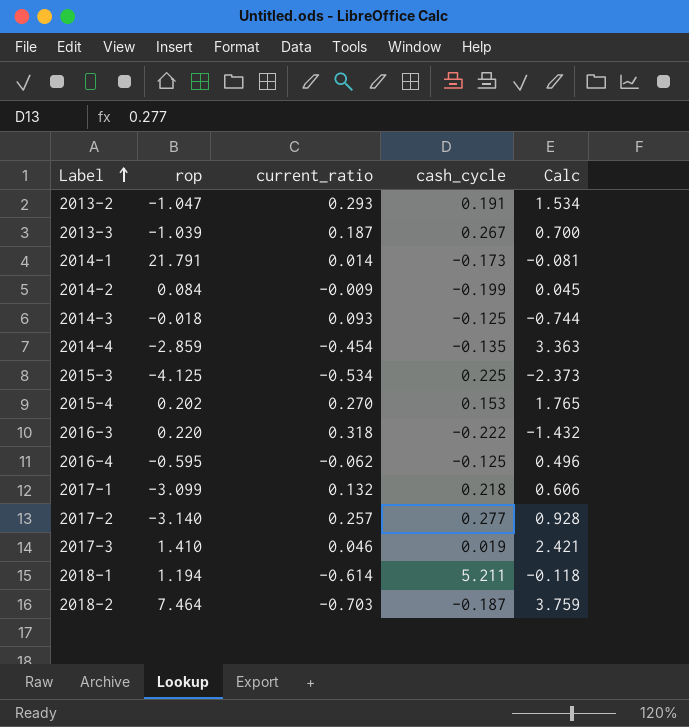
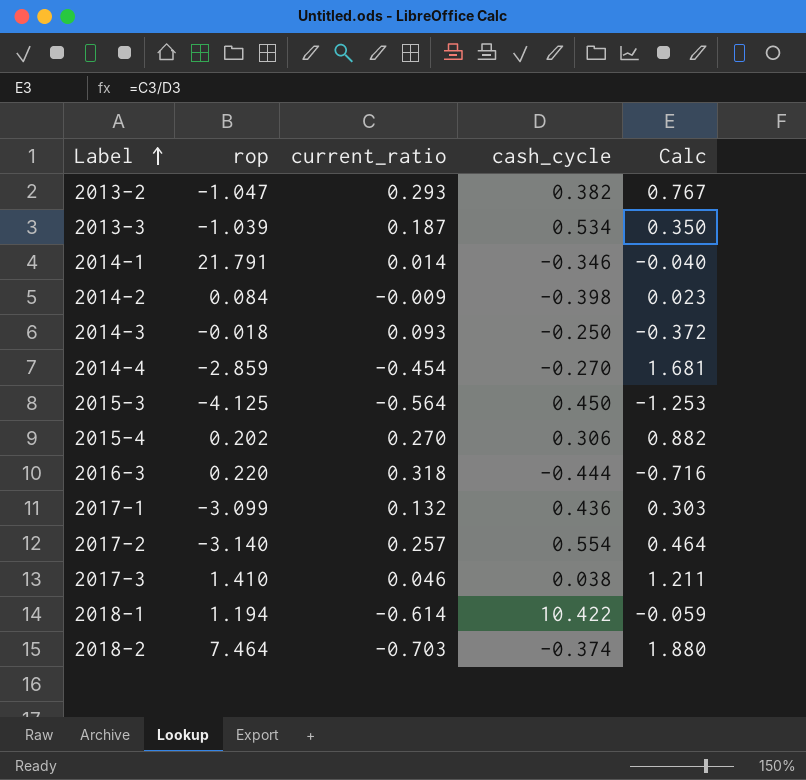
row 2016-4: -0.595 | -0.062 | -0.125 | 0.496 -> none
2013-2 | cash_cycle: 0.191 -> 0.382
2013-2 | Calc: 1.534 -> 0.767
2013-3 | cash_cycle: 0.267 -> 0.534
2013-3 | Calc: 0.700 -> 0.350
2014-1 | cash_cycle: -0.173 -> -0.346
2014-1 | Calc: -0.081 -> -0.040
2014-2 | cash_cycle: -0.199 -> -0.398
2014-2 | Calc: 0.045 -> 0.023
2014-3 | cash_cycle: -0.125 -> -0.250
2014-3 | Calc: -0.744 -> -0.372
2014-4 | cash_cycle: -0.135 -> -0.270
2014-4 | Calc: 3.363 -> 1.681
2015-3 | current_ratio: -0.534 -> -0.564
2015-3 | cash_cycle: 0.225 -> 0.450
2015-3 | Calc: -2.373 -> -1.253
2015-4 | cash_cycle: 0.153 -> 0.306
2015-4 | Calc: 1.765 -> 0.882
2016-3 | cash_cycle: -0.222 -> -0.444
2016-3 | Calc: -1.432 -> -0.716
2017-1 | cash_cycle: 0.218 -> 0.436
2017-1 | Calc: 0.606 -> 0.303
2017-2 | cash_cycle: 0.277 -> 0.554
2017-2 | Calc: 0.928 -> 0.464
2017-3 | cash_cycle: 0.019 -> 0.038
2017-3 | Calc: 2.421 -> 1.211
2018-1 | cash_cycle: 5.211 -> 10.422
2018-1 | Calc: -0.118 -> -0.059
2018-2 | cash_cycle: -0.187 -> -0.374
2018-2 | Calc: 3.759 -> 1.880

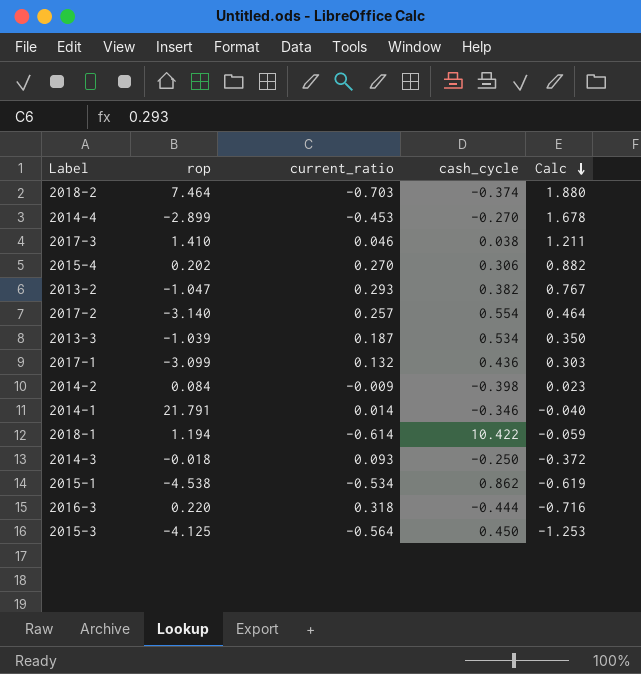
row order: Label ascending -> Calc descending
2014-4 | rop: -2.859 -> -2.899
2014-4 | current_ratio: -0.454 -> -0.453
2014-4 | Calc: 1.681 -> 1.678
row 2015-1: none -> -4.538 | -0.534 | 0.862 | -0.619

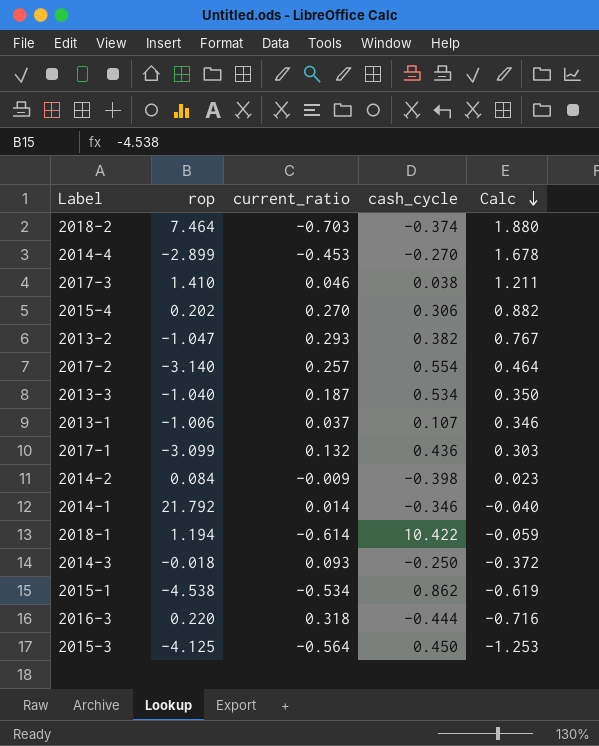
2013-3 | rop: -1.039 -> -1.040
row 2013-1: none -> -1.006 | 0.037 | 0.107 | 0.346
2014-1 | rop: 21.791 -> 21.792

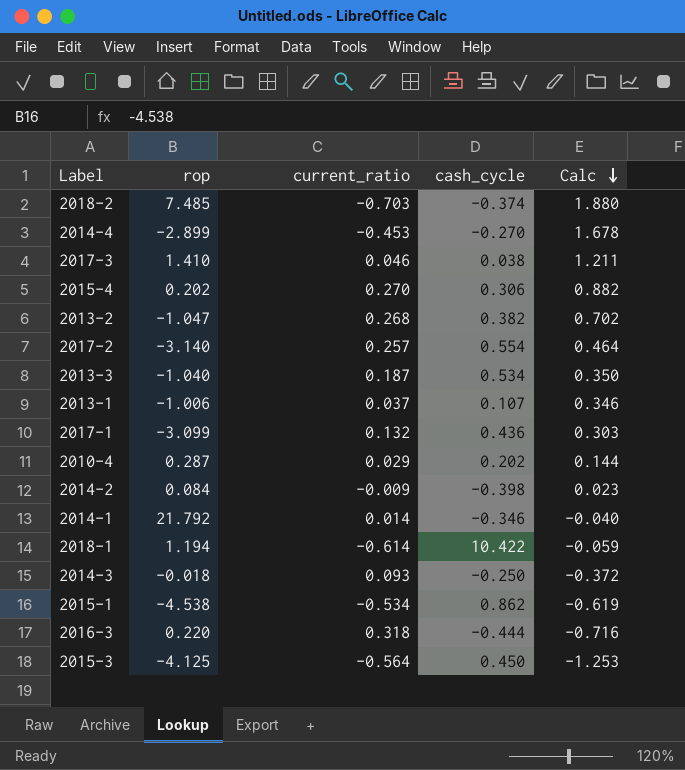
2018-2 | rop: 7.464 -> 7.485
2013-2 | current_ratio: 0.293 -> 0.268
2013-2 | Calc: 0.767 -> 0.702
row 2010-4: none -> 0.287 | 0.029 | 0.202 | 0.144

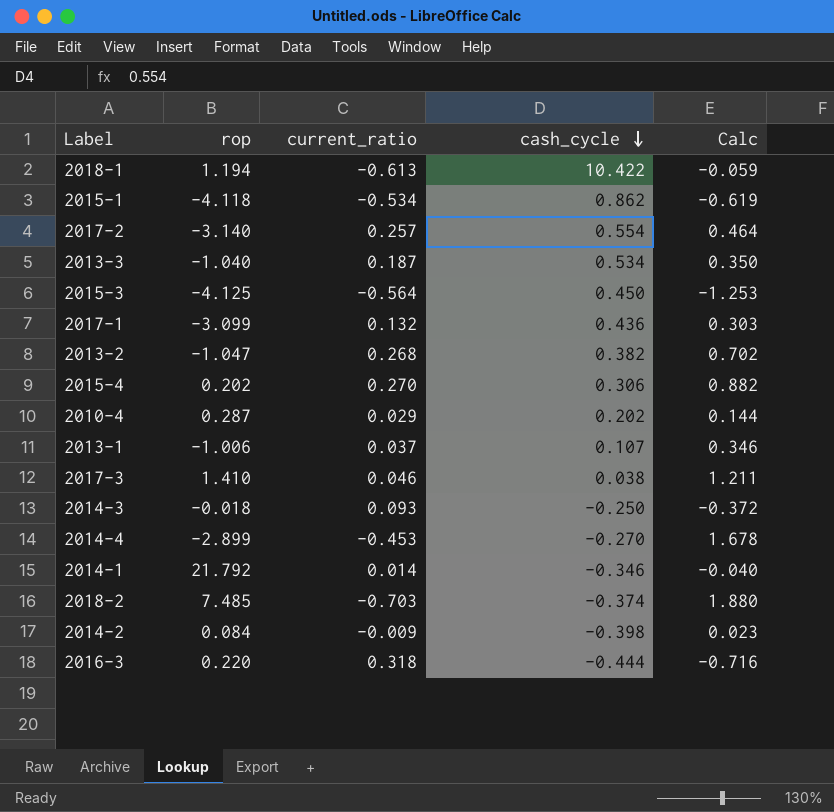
row order: Calc descending -> cash_cycle descending
2018-1 | current_ratio: -0.614 -> -0.613
2015-1 | rop: -4.538 -> -4.118

